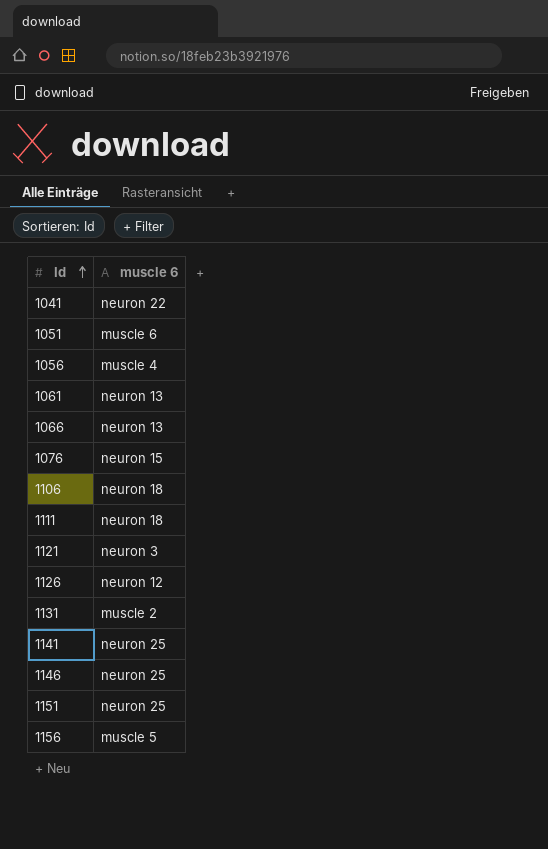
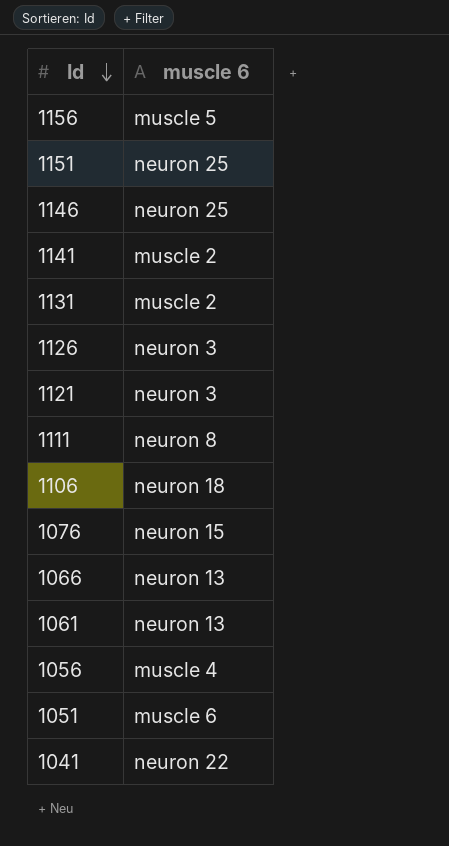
row order: Id ascending -> Id descending
1141 | muscle 6: neuron 25 -> muscle 2
1126 | muscle 6: neuron 12 -> neuron 3
1111 | muscle 6: neuron 18 -> neuron 8

